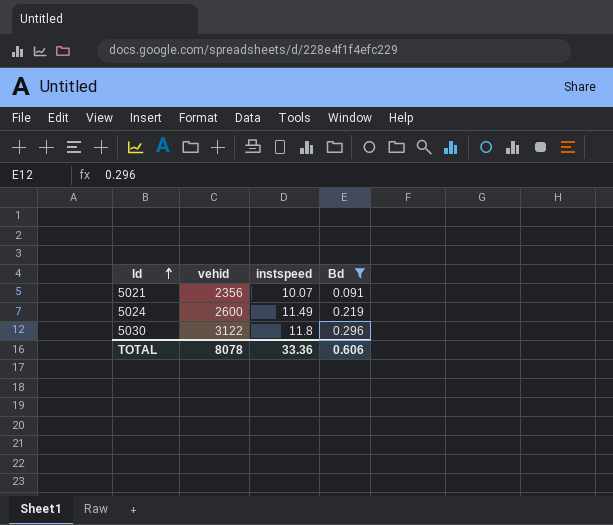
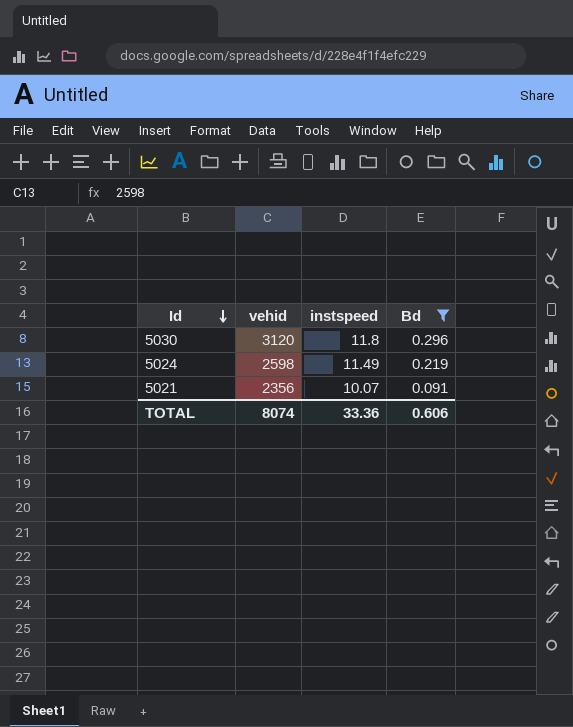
row order: Id ascending -> Id descending
5030 | vehid: 3122 -> 3120
5024 | vehid: 2600 -> 2598
TOTAL | vehid: 8078 -> 8074

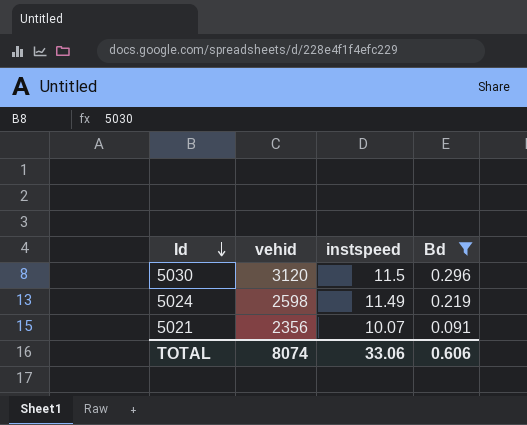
5030 | instspeed: 11.8 -> 11.5
TOTAL | instspeed: 33.36 -> 33.06

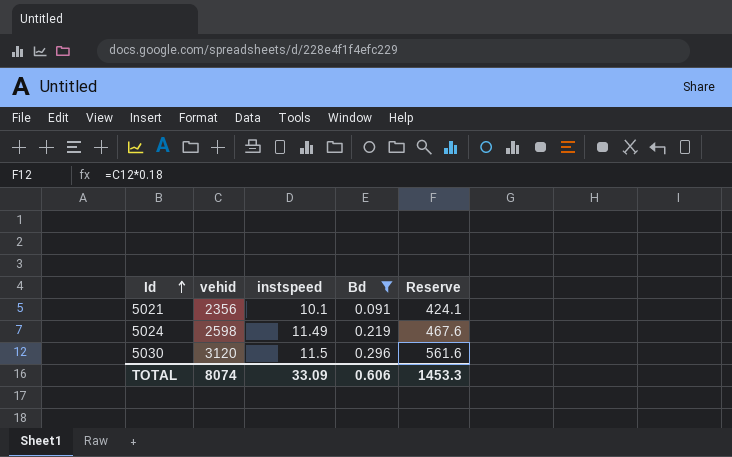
row order: Id descending -> Id ascending
column Reserve | formula: none -> [vehid] * 0.18
5021 | instspeed: 10.07 -> 10.1
TOTAL | instspeed: 33.06 -> 33.09

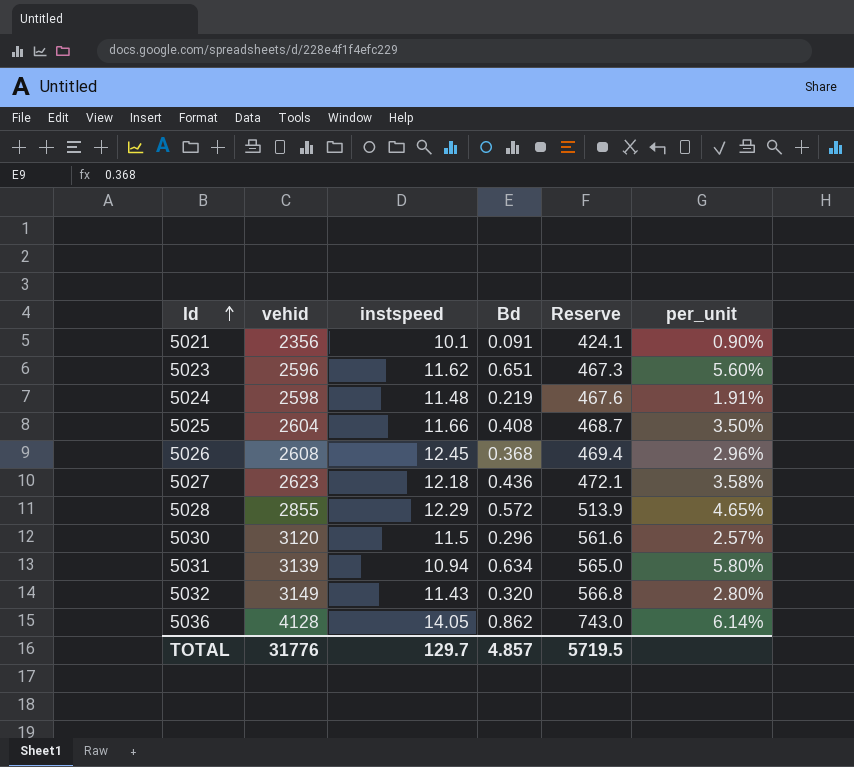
filter: Bd <= 0.296 -> none
column per_unit | formula: none -> [Bd] / [instspeed]
5024 | instspeed: 11.49 -> 11.48
TOTAL | vehid: 8074 -> 31776
TOTAL | instspeed: 33.09 -> 129.7
TOTAL | Bd: 0.606 -> 4.857
TOTAL | Reserve: 1453.3 -> 5719.5

